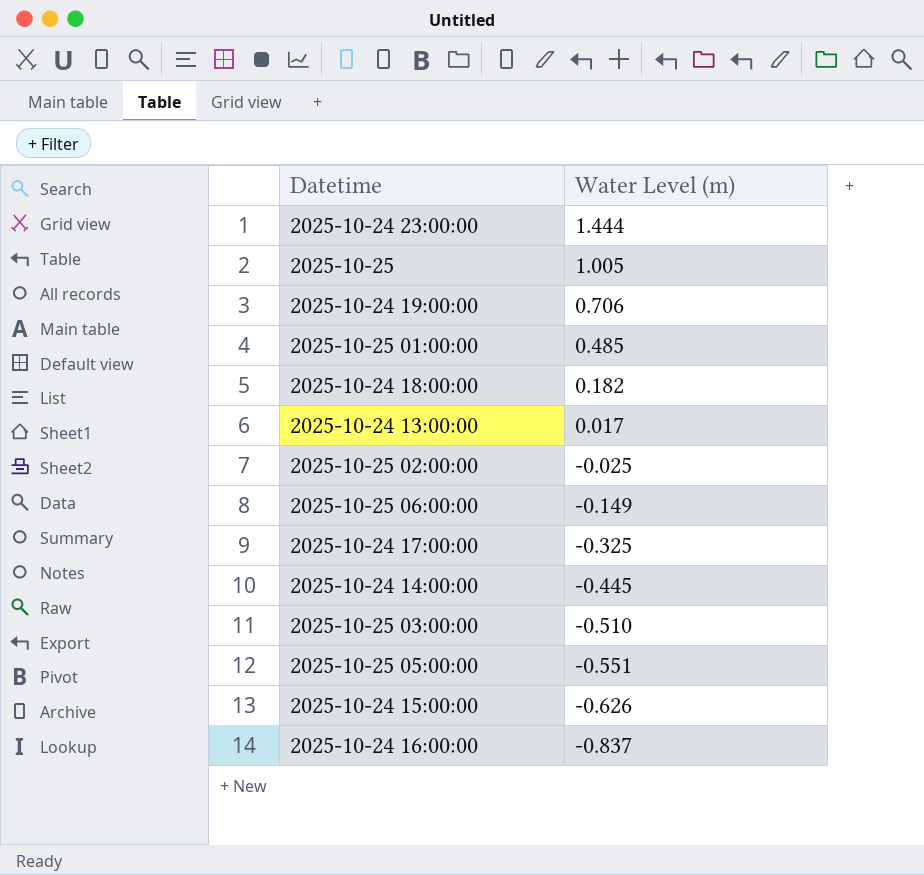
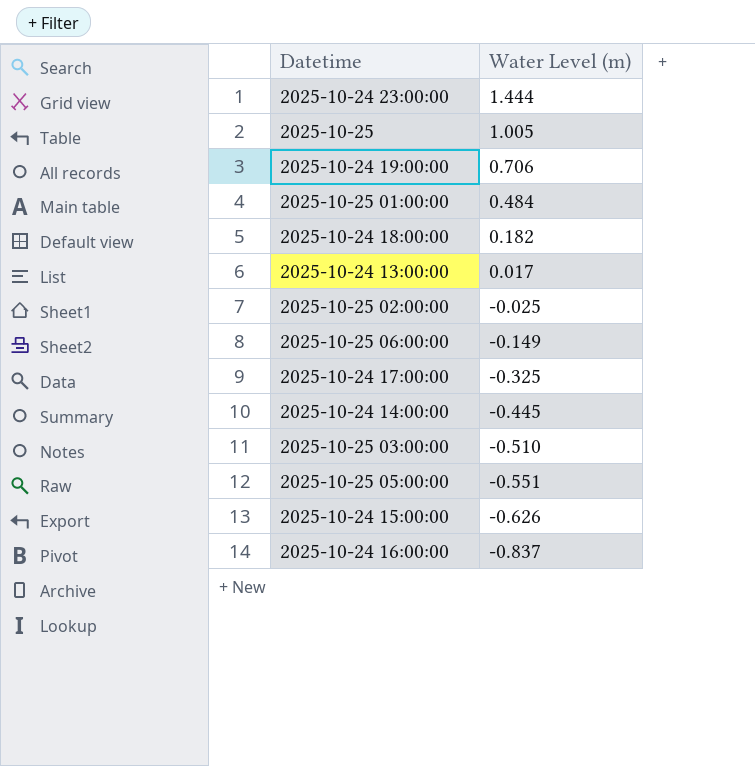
2025-10-25 01:00:00 | Water Level (m): 0.485 -> 0.484

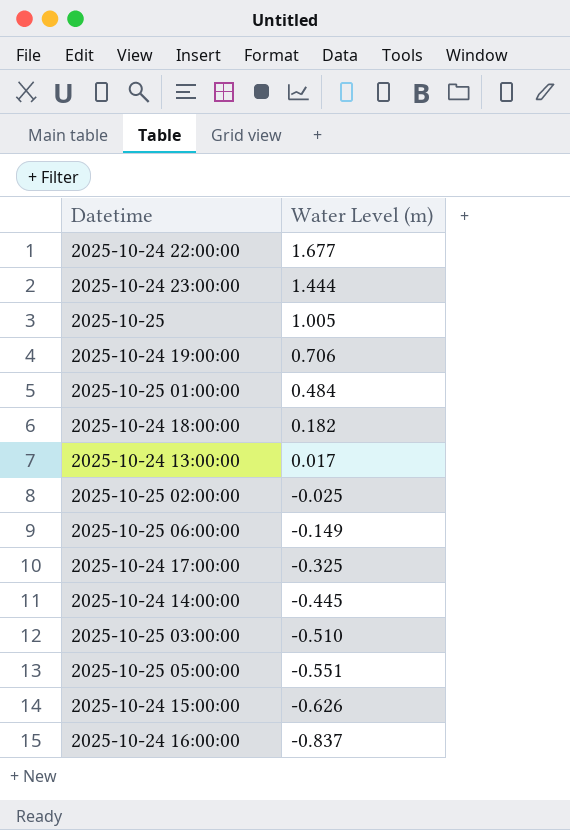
row 2025-10-24 22:00:00: none -> 1.677

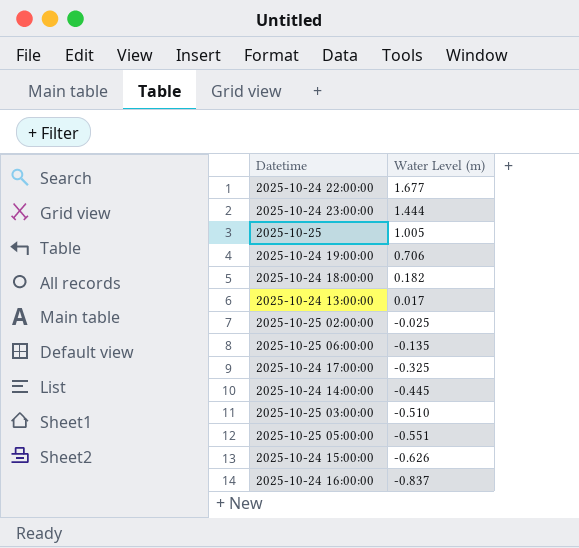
row 2025-10-25 01:00:00: 0.484 -> none
2025-10-25 06:00:00 | Water Level (m): -0.149 -> -0.135

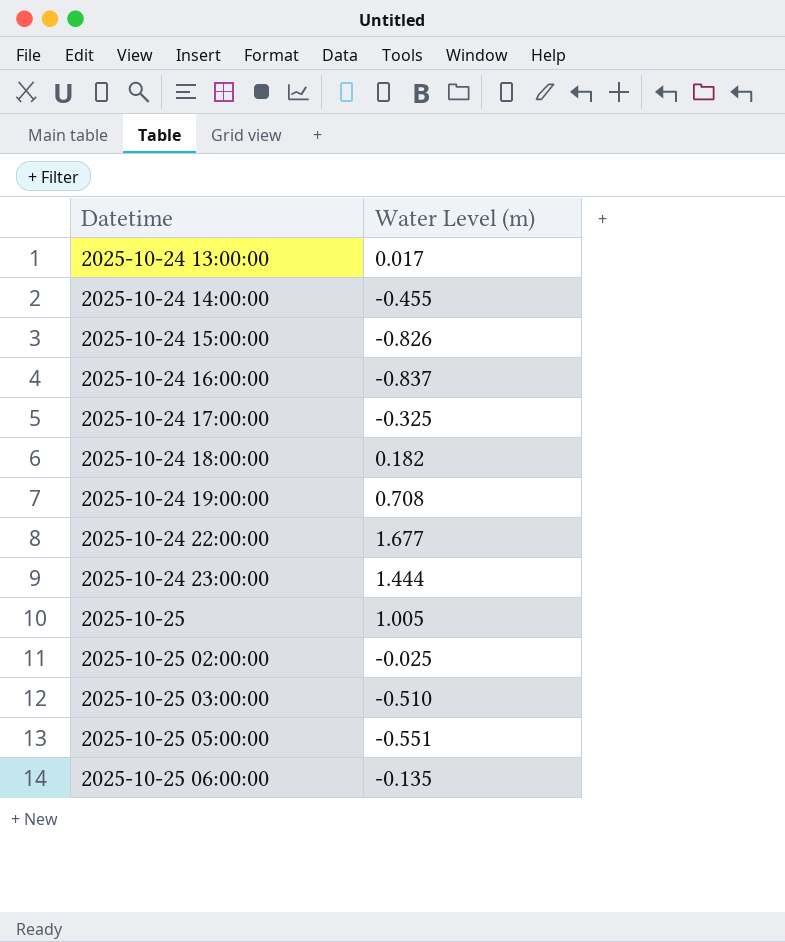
row order: Water Level (m) descending -> Datetime ascending
2025-10-24 14:00:00 | Water Level (m): -0.445 -> -0.455
2025-10-24 15:00:00 | Water Level (m): -0.626 -> -0.826
2025-10-24 19:00:00 | Water Level (m): 0.706 -> 0.708

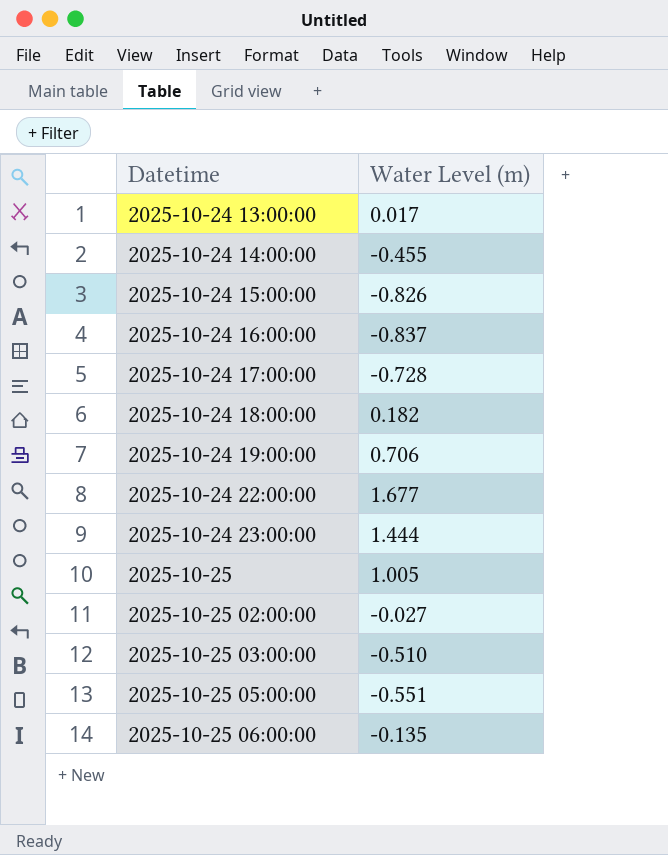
2025-10-24 17:00:00 | Water Level (m): -0.325 -> -0.728
2025-10-24 19:00:00 | Water Level (m): 0.708 -> 0.706
2025-10-25 02:00:00 | Water Level (m): -0.025 -> -0.027

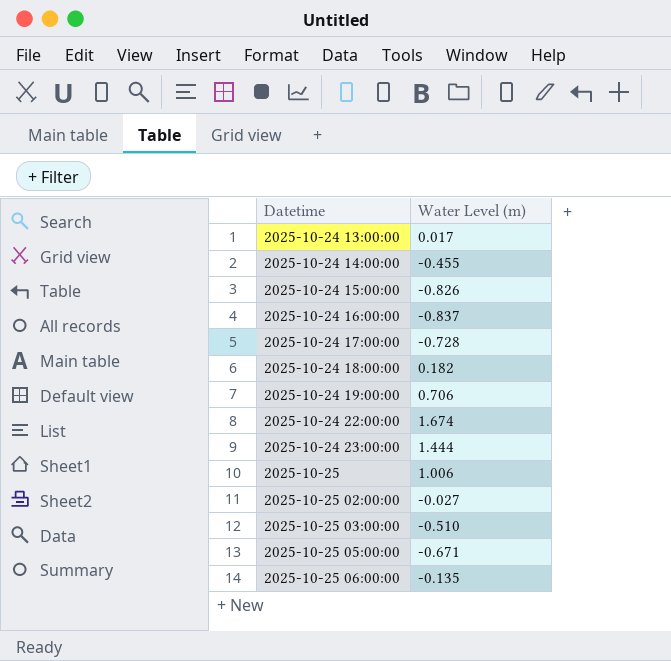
2025-10-24 22:00:00 | Water Level (m): 1.677 -> 1.674
2025-10-25 | Water Level (m): 1.005 -> 1.006
2025-10-25 05:00:00 | Water Level (m): -0.551 -> -0.671

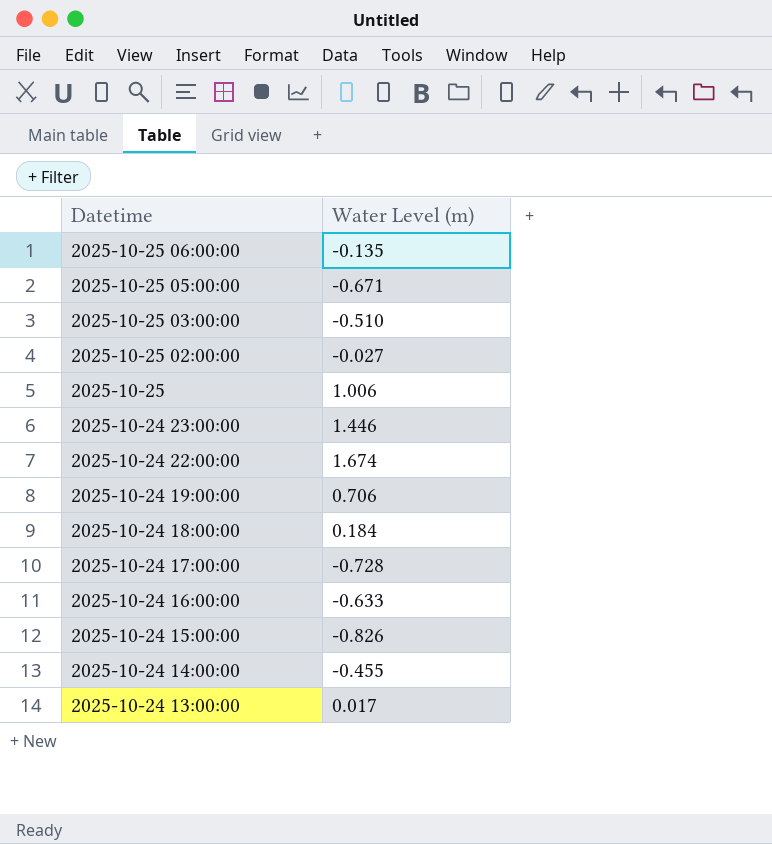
row order: Datetime ascending -> Datetime descending
2025-10-24 23:00:00 | Water Level (m): 1.444 -> 1.446
2025-10-24 18:00:00 | Water Level (m): 0.182 -> 0.184
2025-10-24 16:00:00 | Water Level (m): -0.837 -> -0.633

